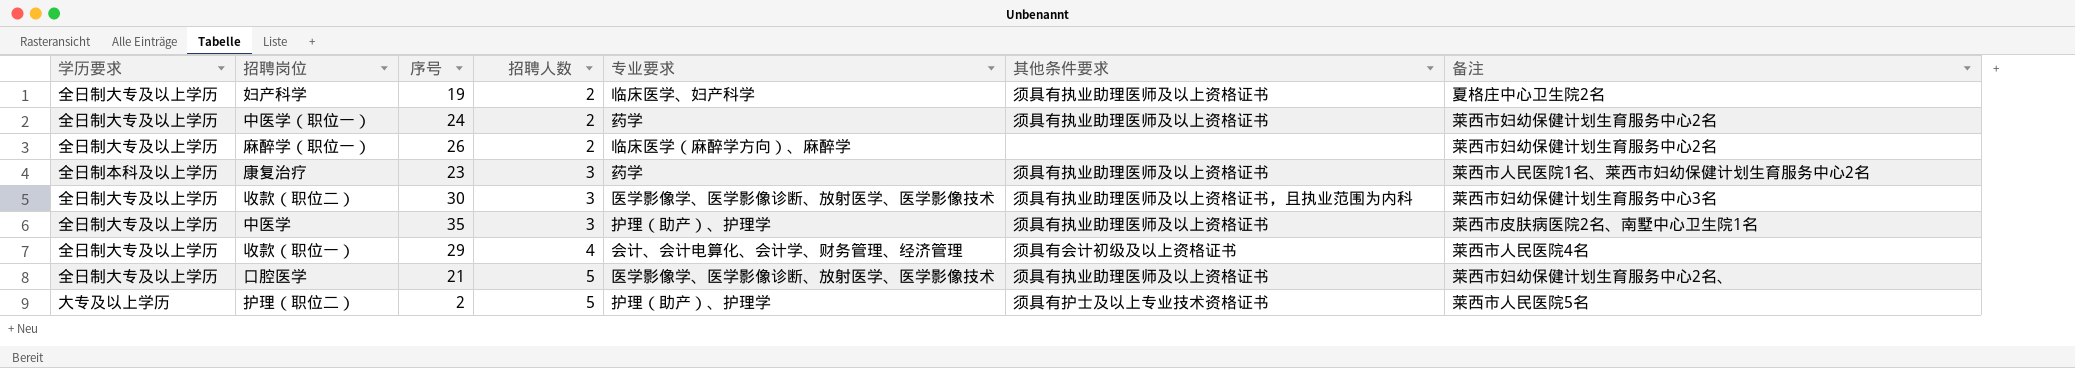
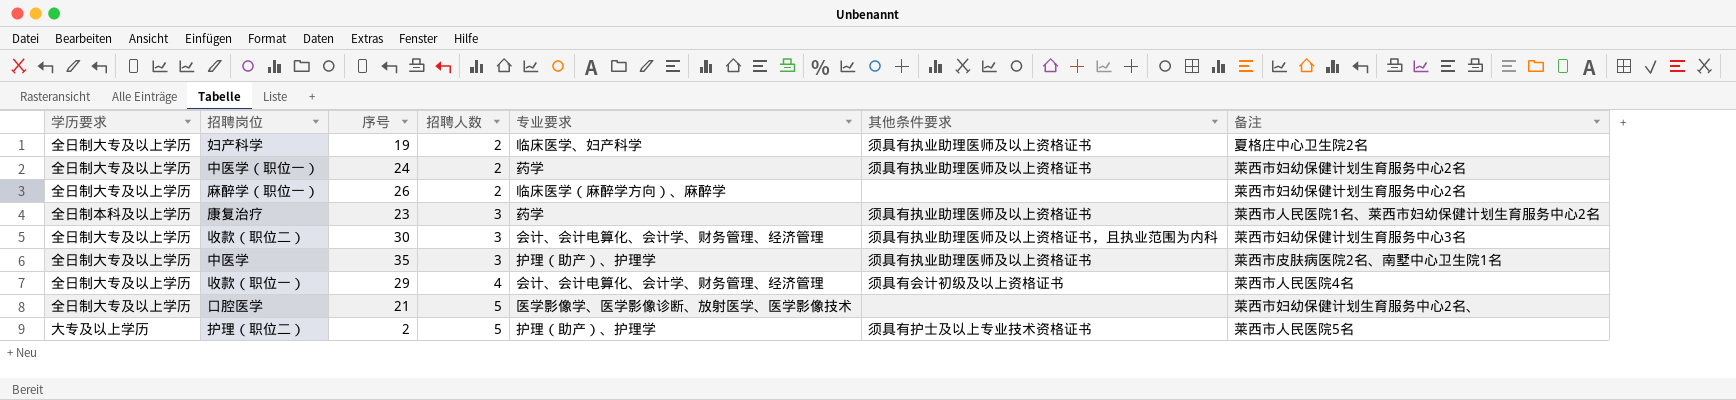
收款（职位二） | 专业要求: 医学影像学、医学影像诊断、放射医学、医学影像技术 -> 会计、会计电算化、会计学、财务管理、经济管理
口腔医学 | 其他条件要求: 须具有执业助理医师及以上资格证书 -> none

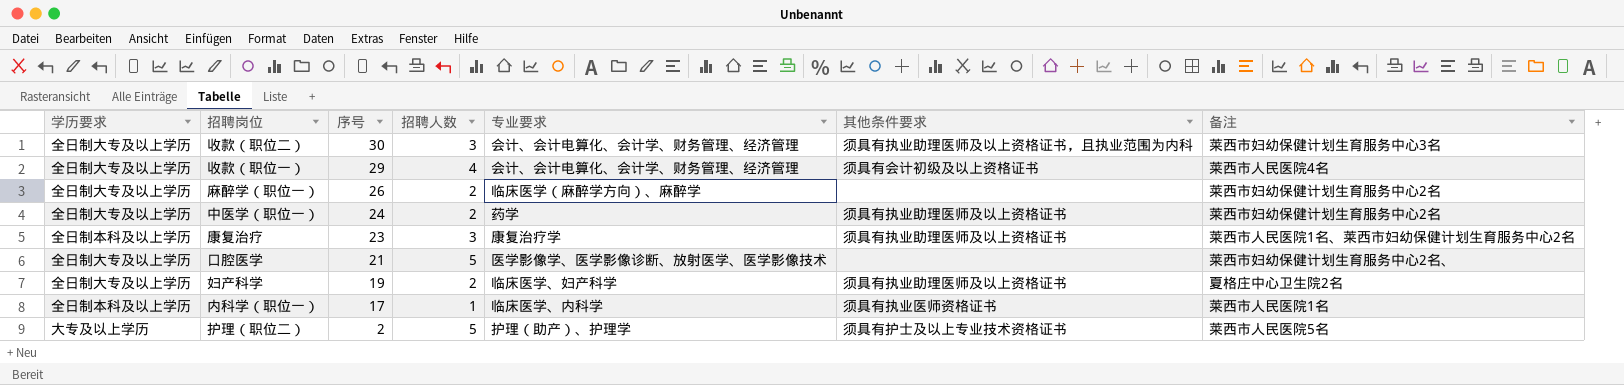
row order: 招聘人数 ascending -> 序号 descending
row 中医学: 全日制大专及以上学历 | 35 | 3 | 护理（助产）、护理学 | 须具有执业助理医师及以上资格证书 | 莱西市皮肤病医院2名、南墅中心卫生院1名 -> none
康复治疗 | 专业要求: 药学 -> 康复治疗学
row 内科学（职位一）: none -> 全日制本科及以上学历 | 17 | 1 | 临床医学、内科学 | 须具有执业医师资格证书 | 莱西市人民医院1名

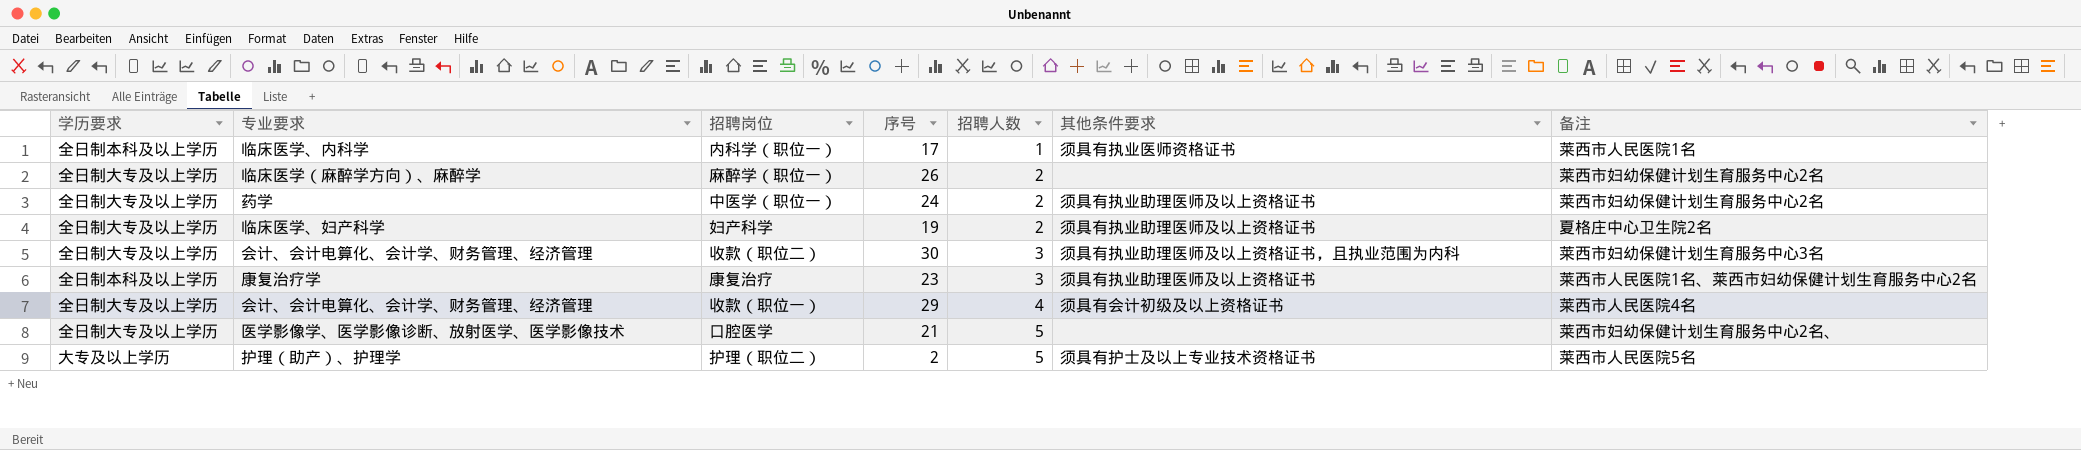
row order: 序号 descending -> 招聘人数 ascending
column 专业要求 | position: 5 -> 2

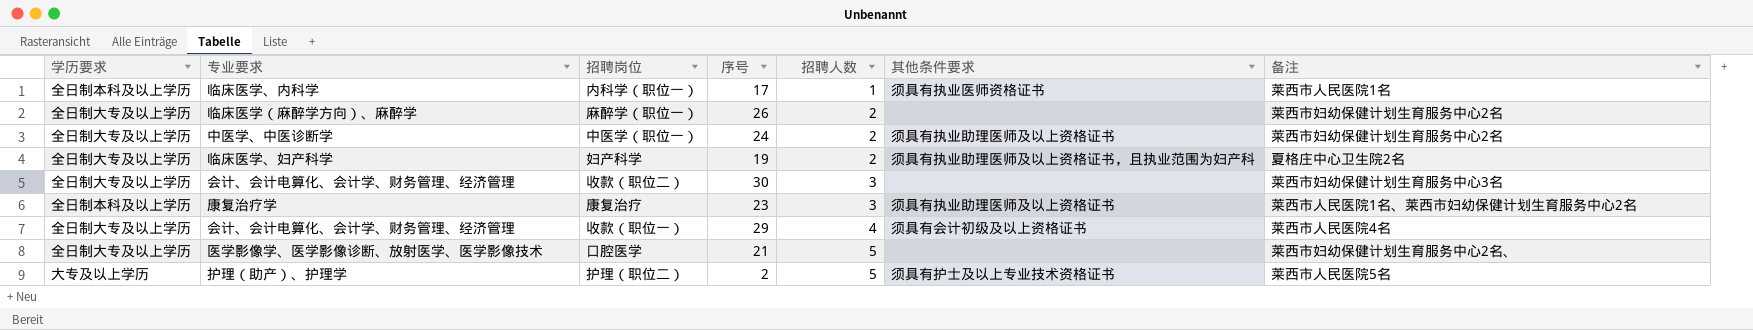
中医学（职位一） | 专业要求: 药学 -> 中医学、中医诊断学
妇产科学 | 其他条件要求: 须具有执业助理医师及以上资格证书 -> 须具有执业助理医师及以上资格证书，且执业范围为妇产科
收款（职位二） | 其他条件要求: 须具有执业助理医师及以上资格证书，且执业范围为内科 -> none

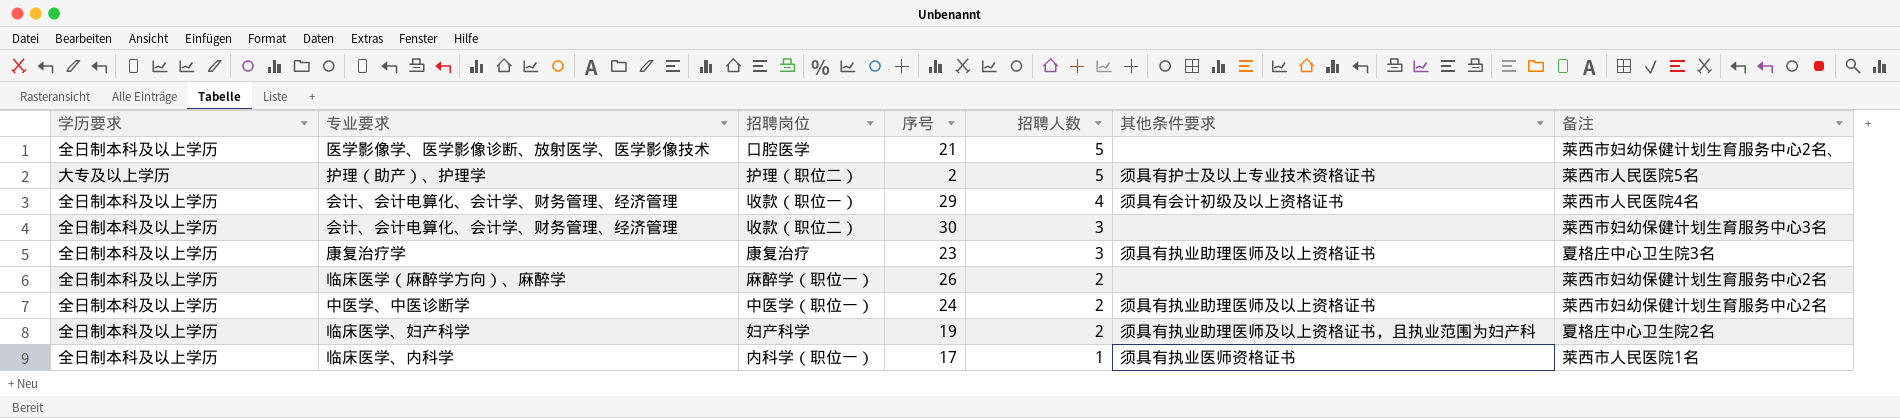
row order: 招聘人数 ascending -> 招聘人数 descending
口腔医学 | 学历要求: 全日制大专及以上学历 -> 全日制本科及以上学历
收款（职位一） | 学历要求: 全日制大专及以上学历 -> 全日制本科及以上学历
收款（职位二） | 学历要求: 全日制大专及以上学历 -> 全日制本科及以上学历
康复治疗 | 备注: 莱西市人民医院1名、莱西市妇幼保健计划生育服务中心2名 -> 夏格庄中心卫生院3名
麻醉学（职位一） | 学历要求: 全日制大专及以上学历 -> 全日制本科及以上学历
中医学（职位一） | 学历要求: 全日制大专及以上学历 -> 全日制本科及以上学历
妇产科学 | 学历要求: 全日制大专及以上学历 -> 全日制本科及以上学历

